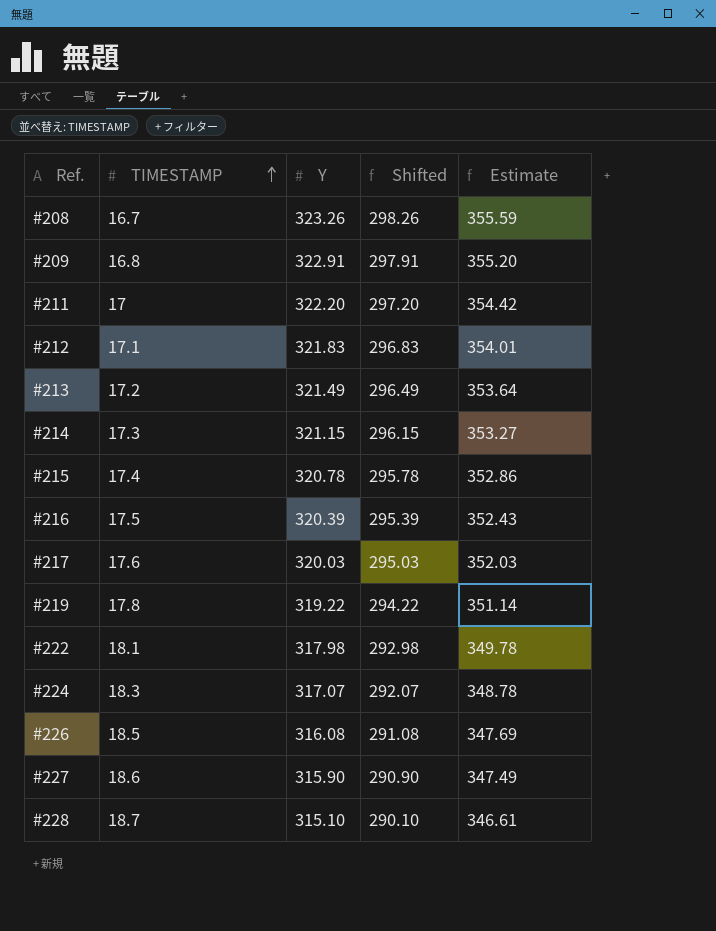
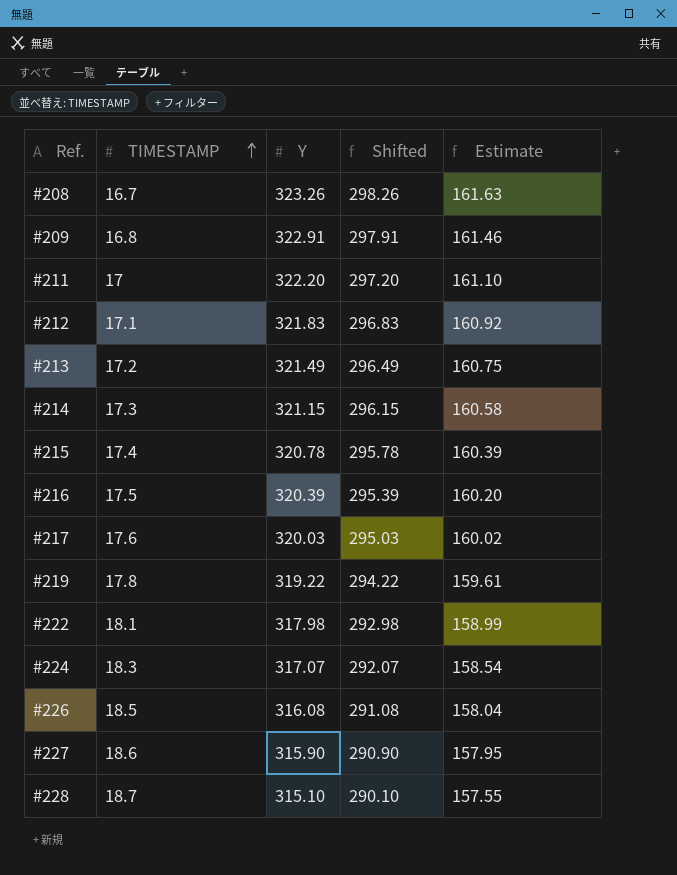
column Estimate | formula: [Y] * 1.1 -> [Y] * 0.5

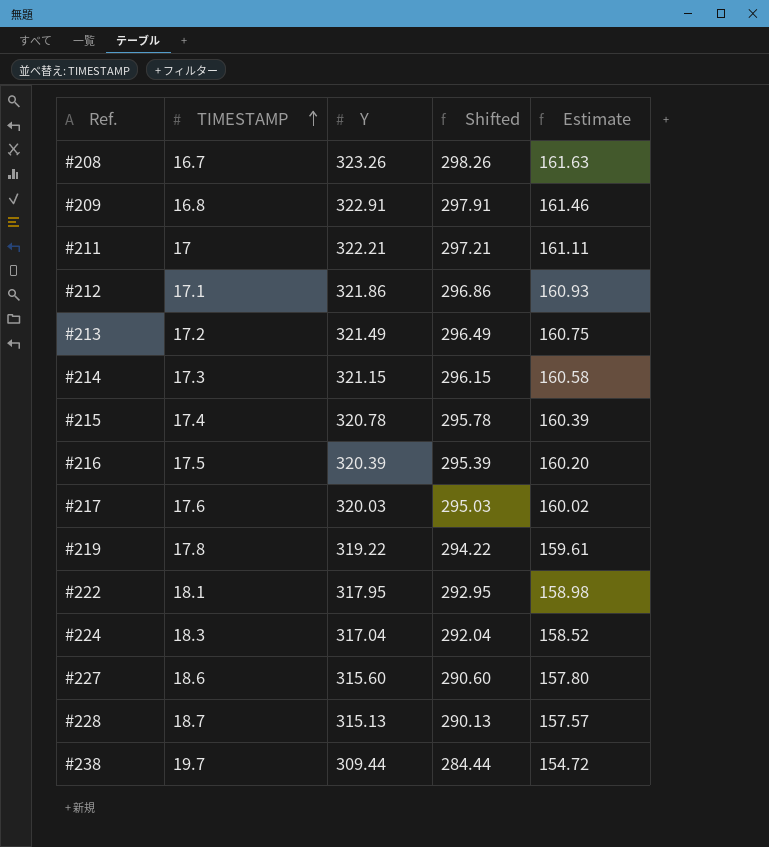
row #226: 18.5 | 316.08 | 291.08 | 158.04 -> none
#211 | Y: 322.20 -> 322.21
#211 | Shifted: 297.20 -> 297.21
#211 | Estimate: 161.10 -> 161.11
#212 | Y: 321.83 -> 321.86
#212 | Shifted: 296.83 -> 296.86
#212 | Estimate: 160.92 -> 160.93
#222 | Y: 317.98 -> 317.95
#222 | Shifted: 292.98 -> 292.95
#222 | Estimate: 158.99 -> 158.98
#224 | Y: 317.07 -> 317.04
#224 | Shifted: 292.07 -> 292.04
#224 | Estimate: 158.54 -> 158.52
#227 | Y: 315.90 -> 315.60
#227 | Shifted: 290.90 -> 290.60
#227 | Estimate: 157.95 -> 157.80
#228 | Y: 315.10 -> 315.13
#228 | Shifted: 290.10 -> 290.13
#228 | Estimate: 157.55 -> 157.57
row #238: none -> 19.7 | 309.44 | 284.44 | 154.72

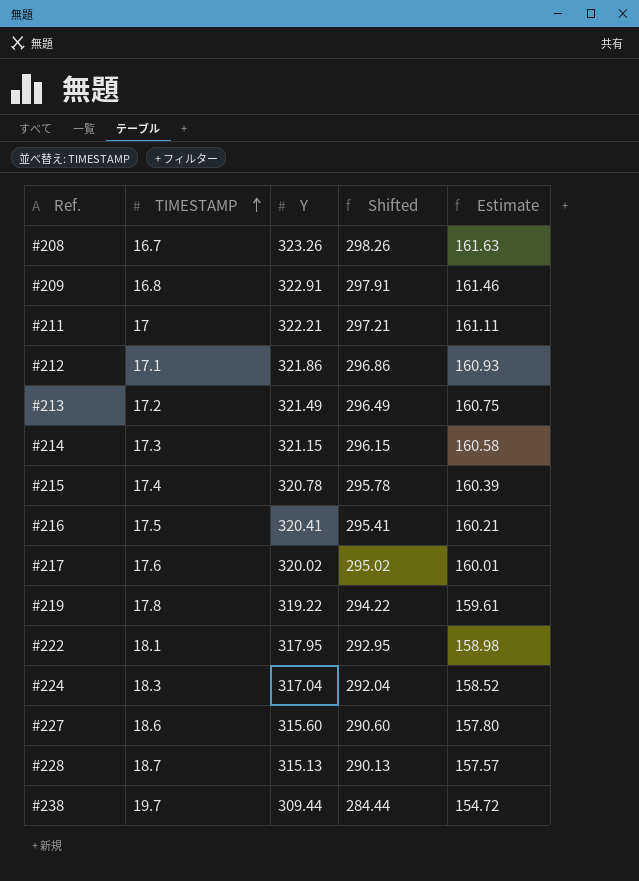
#216 | Y: 320.39 -> 320.41
#216 | Shifted: 295.39 -> 295.41
#216 | Estimate: 160.20 -> 160.21
#217 | Y: 320.03 -> 320.02
#217 | Shifted: 295.03 -> 295.02
#217 | Estimate: 160.02 -> 160.01

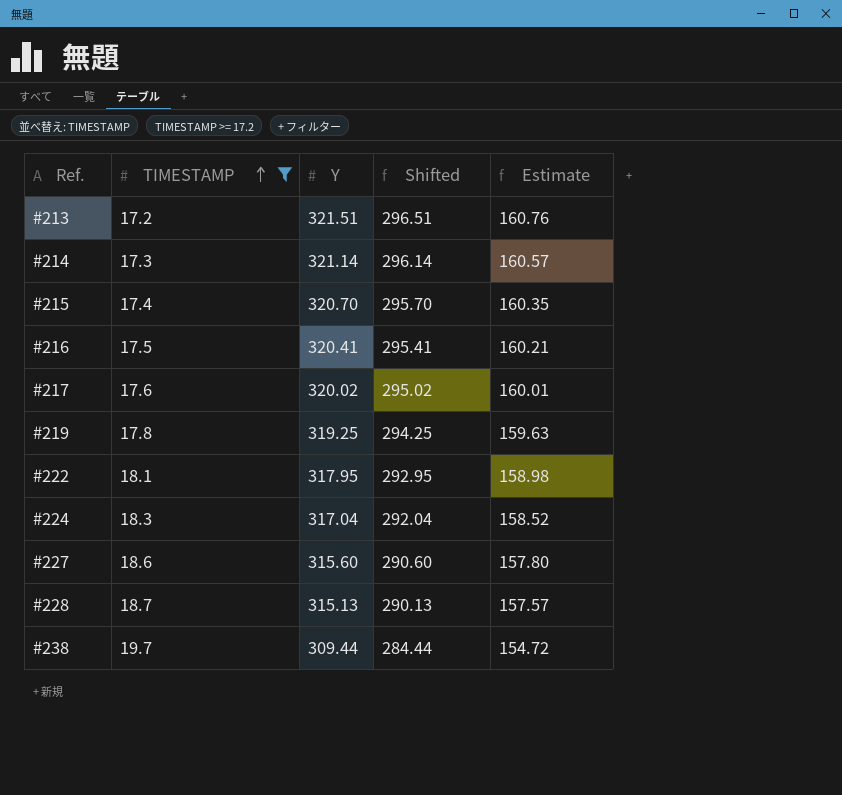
filter: none -> TIMESTAMP >= 17.2
#213 | Y: 321.49 -> 321.51
#213 | Shifted: 296.49 -> 296.51
#213 | Estimate: 160.75 -> 160.76
#214 | Y: 321.15 -> 321.14
#214 | Shifted: 296.15 -> 296.14
#214 | Estimate: 160.58 -> 160.57
#215 | Y: 320.78 -> 320.70
#215 | Shifted: 295.78 -> 295.70
#215 | Estimate: 160.39 -> 160.35
#219 | Y: 319.22 -> 319.25
#219 | Shifted: 294.22 -> 294.25
#219 | Estimate: 159.61 -> 159.63

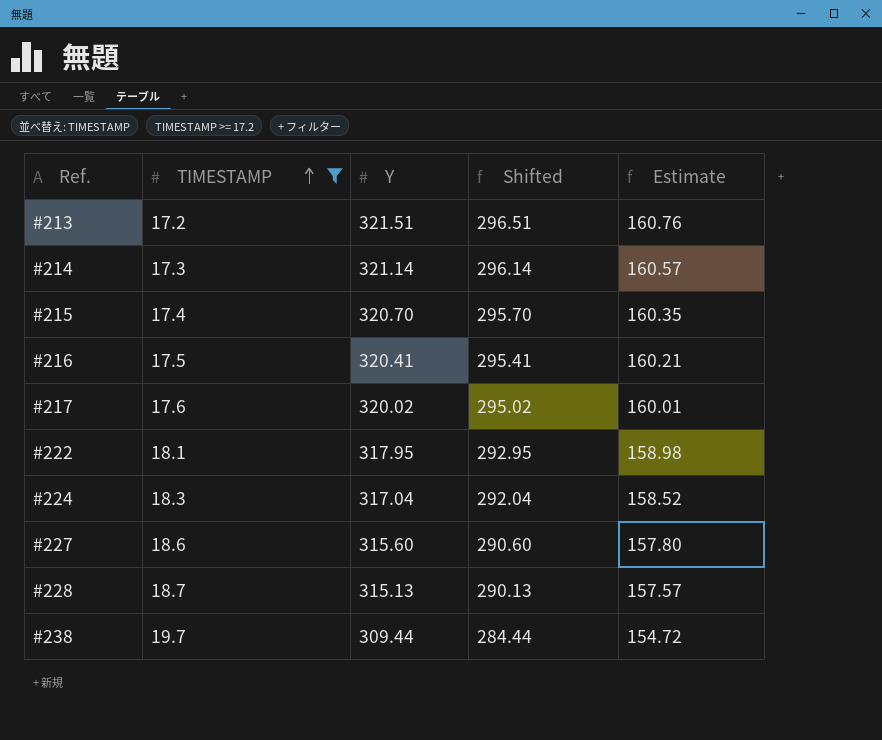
row #219: 17.8 | 319.25 | 294.25 | 159.63 -> none

